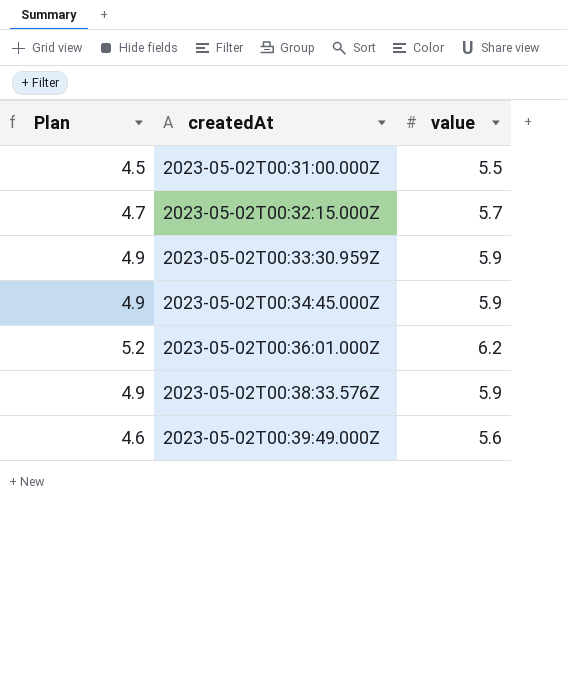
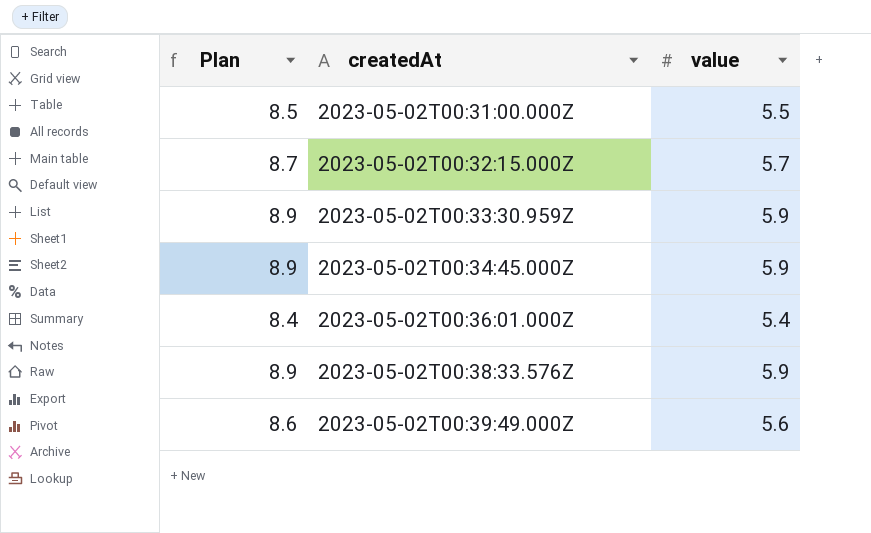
column Plan | formula: [value] - 1 -> [value] + 3
2023-05-02T00:36:01.000Z | value: 6.2 -> 5.4

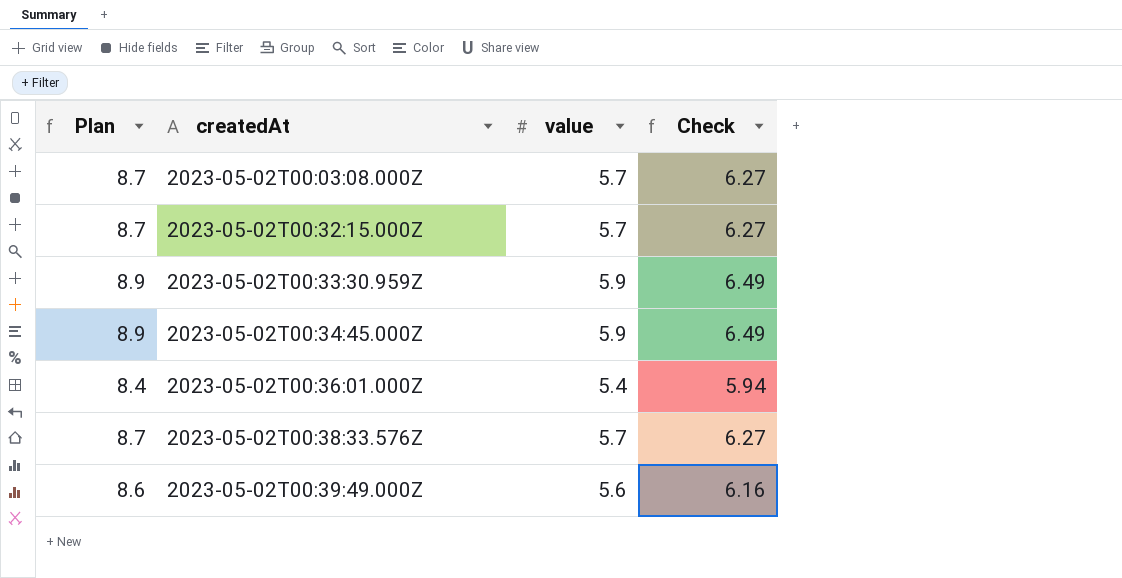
column Check | formula: none -> [value] * 1.1
row 2023-05-02T00:31:00.000Z: 8.5 | 5.5 -> none
row 2023-05-02T00:03:08.000Z: none -> 8.7 | 5.7 | 6.27
2023-05-02T00:38:33.576Z | Plan: 8.9 -> 8.7
2023-05-02T00:38:33.576Z | value: 5.9 -> 5.7

